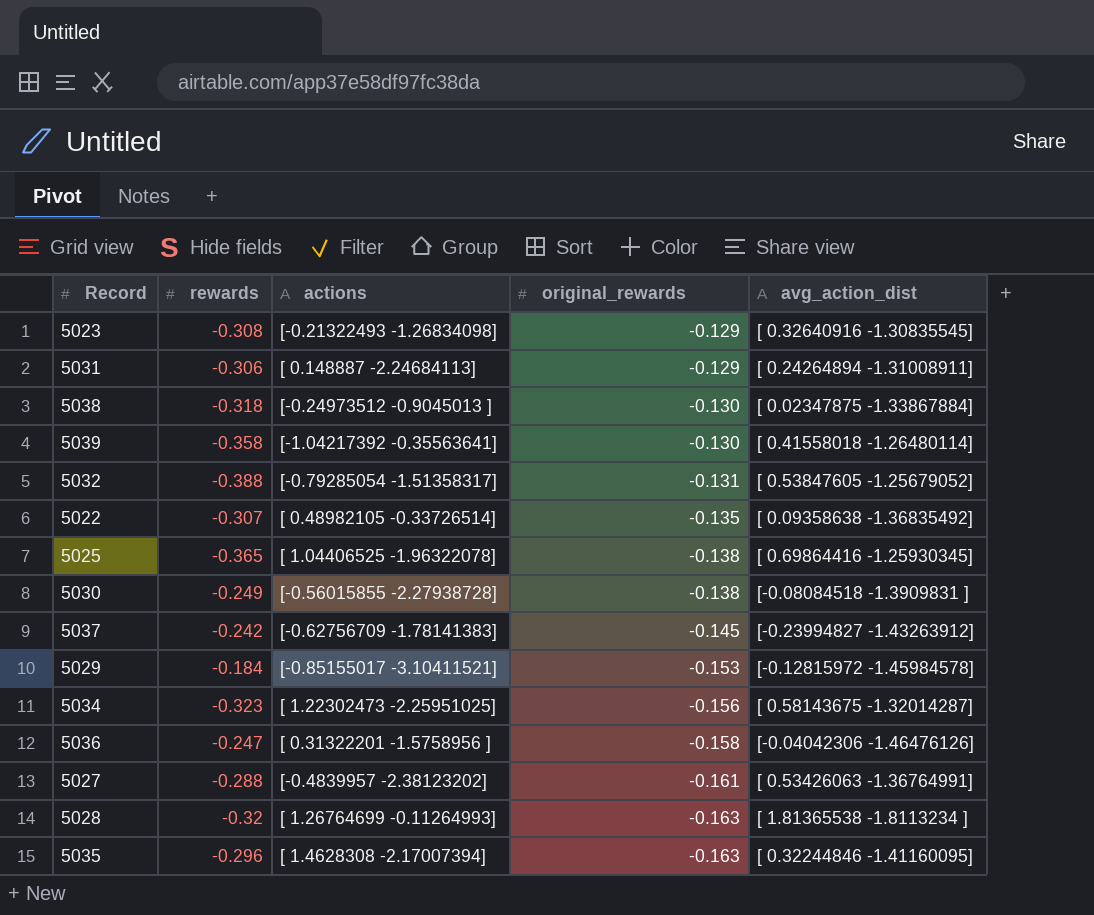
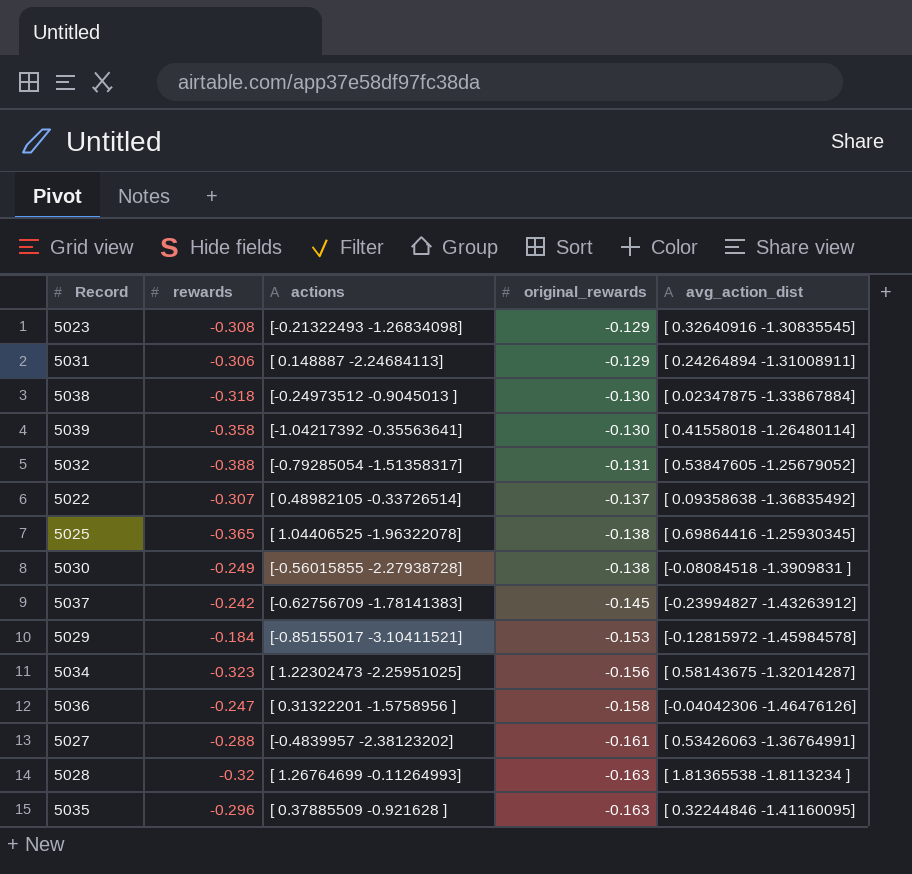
5022 | original_rewards: -0.135 -> -0.137
5035 | actions: [ 1.4628308 -2.17007394] -> [ 0.37885509 -0.921628 ]

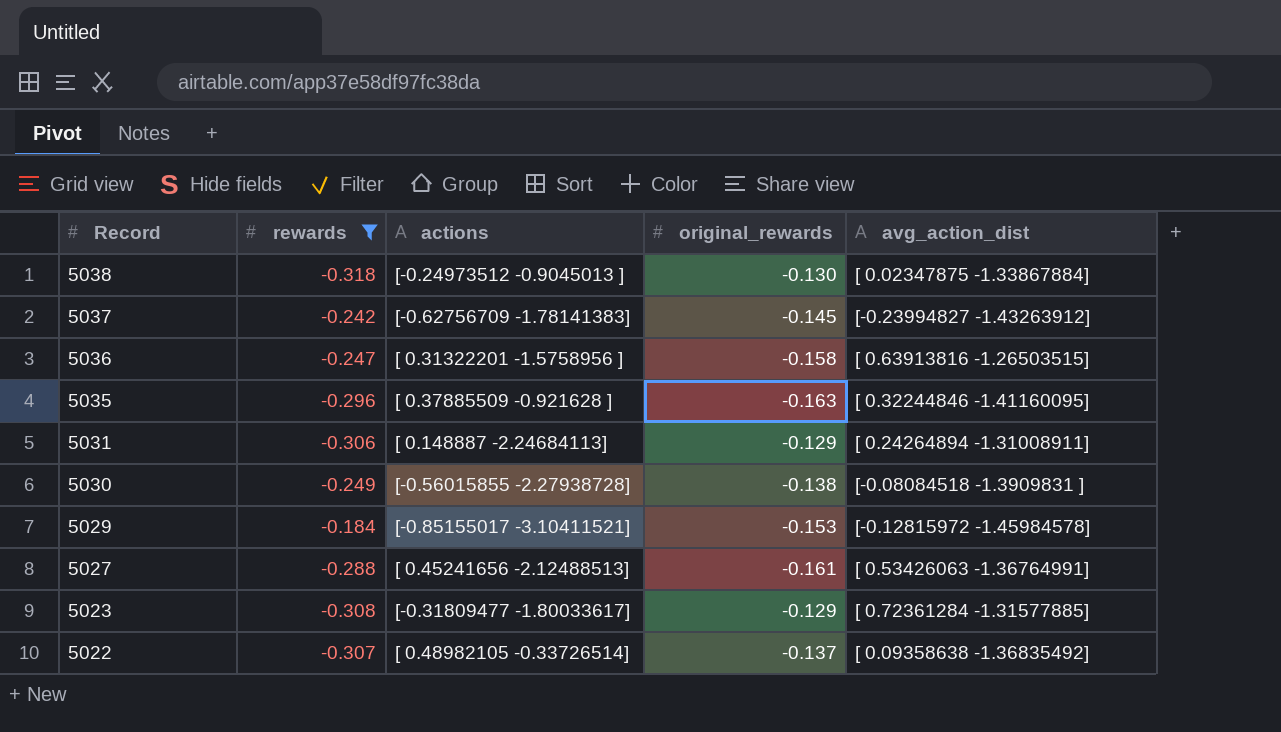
filter: none -> rewards >= -0.318
row order: original_rewards descending -> Record descending
5036 | avg_action_dist: [-0.04042306 -1.46476126] -> [ 0.63913816 -1.26503515]
5027 | actions: [-0.4839957 -2.38123202] -> [ 0.45241656 -2.12488513]
5023 | actions: [-0.21322493 -1.26834098] -> [-0.31809477 -1.80033617]
5023 | avg_action_dist: [ 0.32640916 -1.30835545] -> [ 0.72361284 -1.31577885]

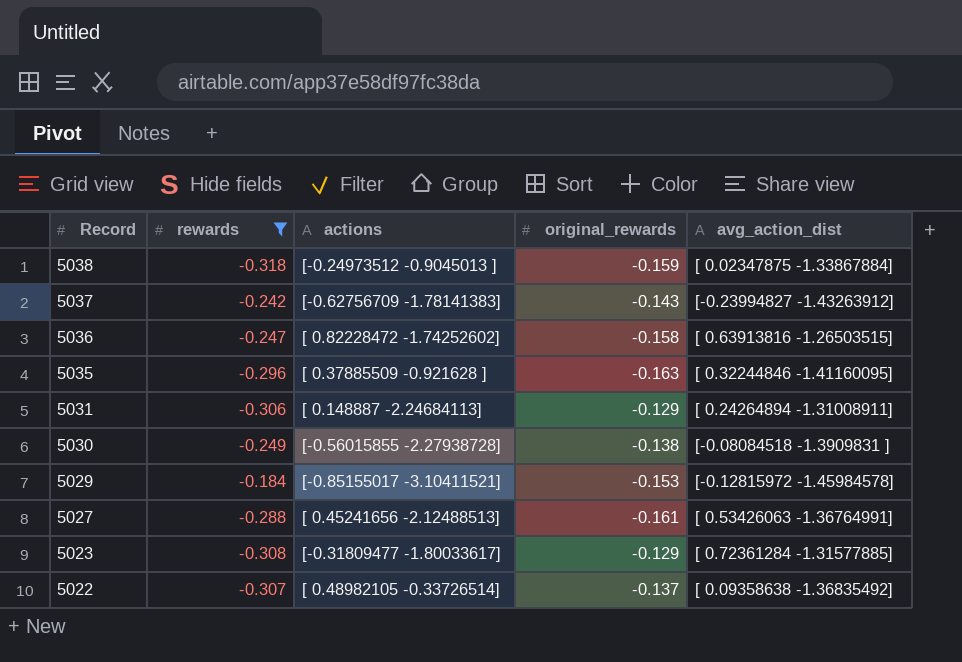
5038 | original_rewards: -0.130 -> -0.159
5037 | original_rewards: -0.145 -> -0.143
5036 | actions: [ 0.31322201 -1.5758956 ] -> [ 0.82228472 -1.74252602]

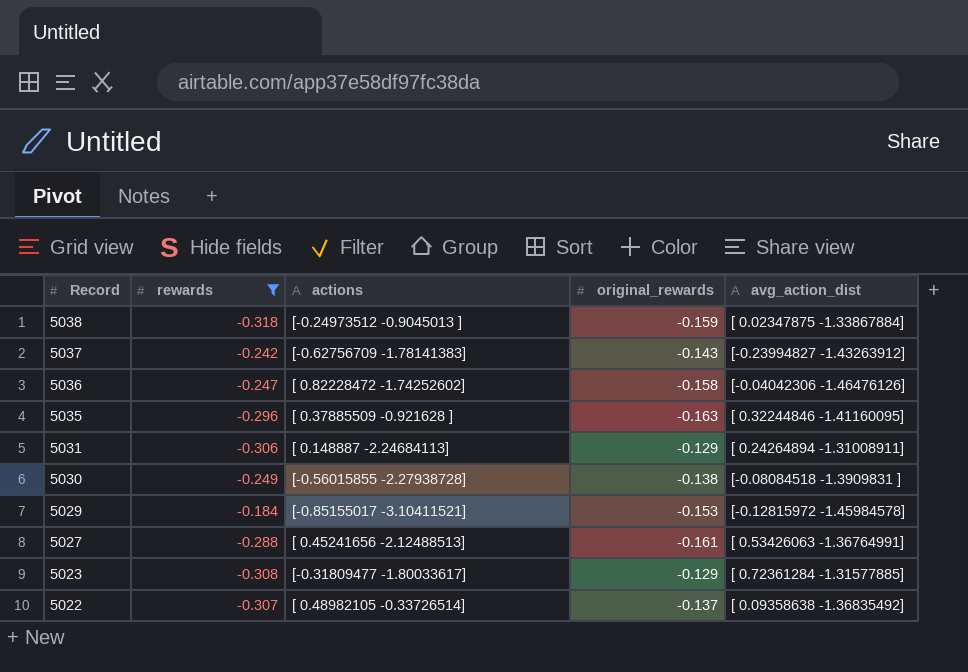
5036 | avg_action_dist: [ 0.63913816 -1.26503515] -> [-0.04042306 -1.46476126]

